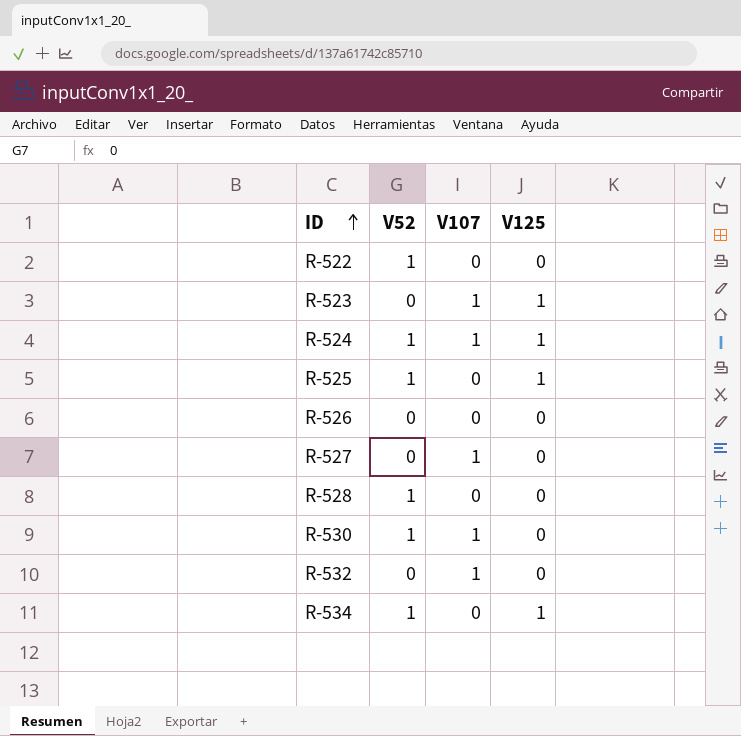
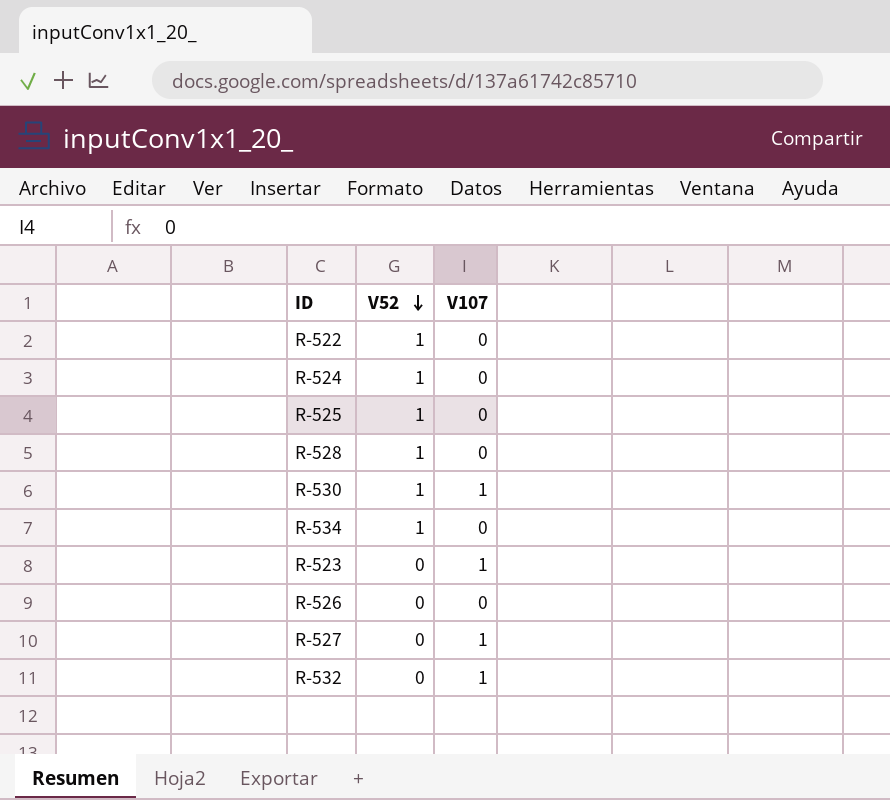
row order: ID ascending -> V52 descending
column V125 | position: 4 -> none
R-524 | V107: 1 -> 0

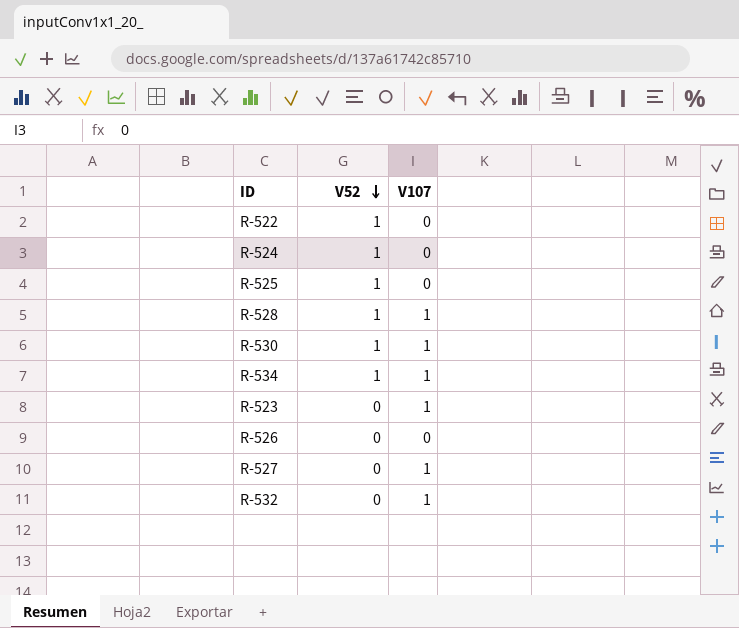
R-528 | V107: 0 -> 1
R-534 | V107: 0 -> 1

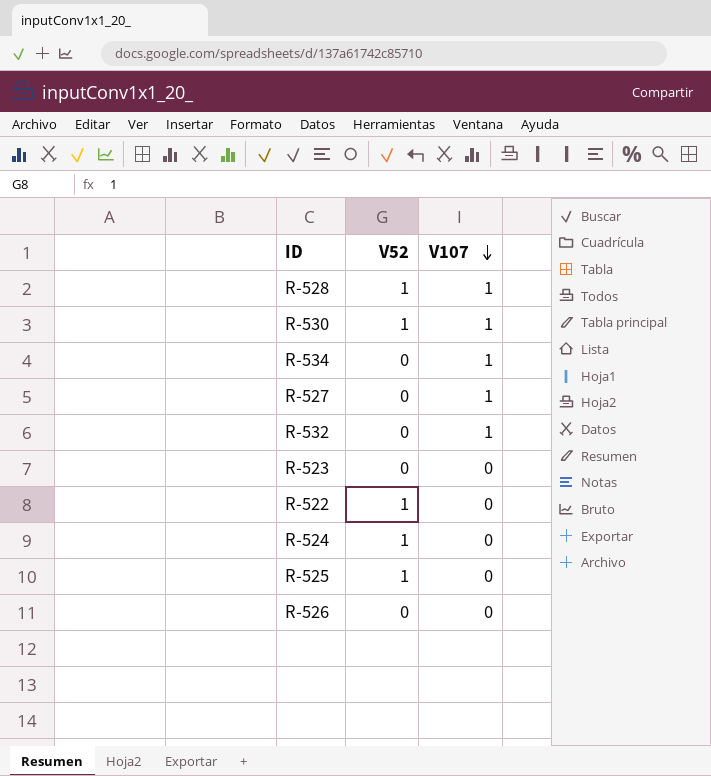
row order: V52 descending -> V107 descending
R-534 | V52: 1 -> 0
R-523 | V107: 1 -> 0

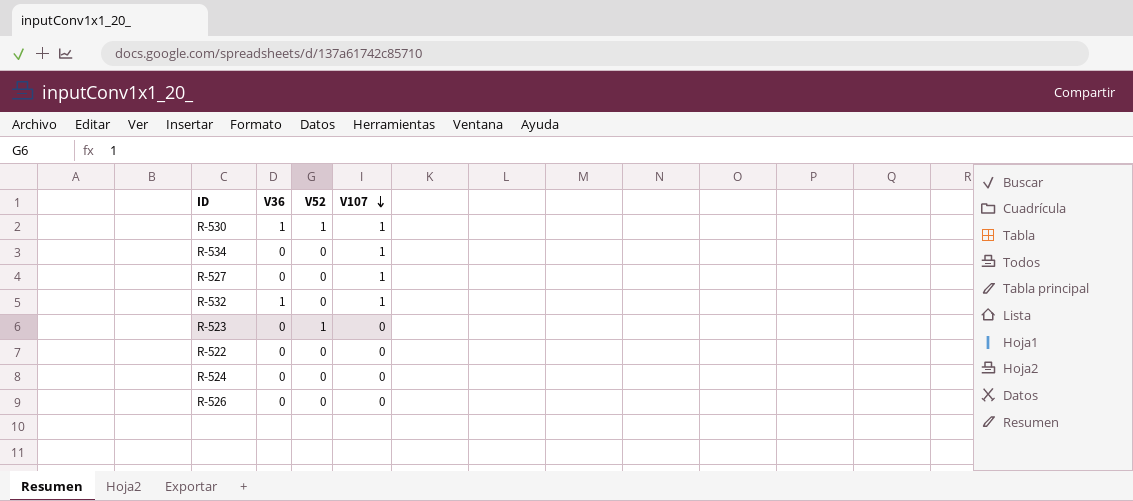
column V36 | position: none -> 2
row R-528: 1 | 1 -> none
row R-525: 1 | 0 -> none
R-523 | V52: 0 -> 1
R-522 | V52: 1 -> 0
R-524 | V52: 1 -> 0

